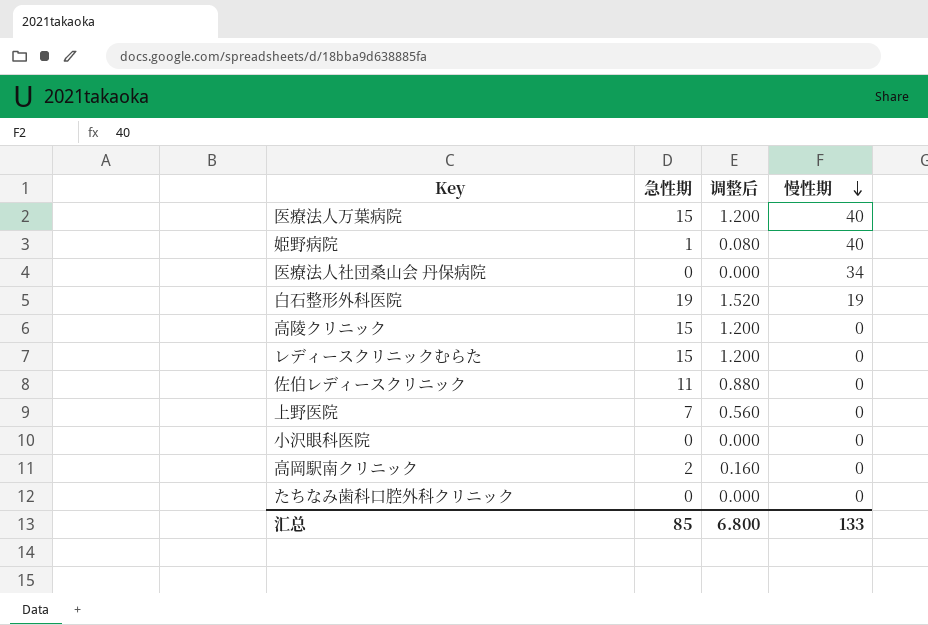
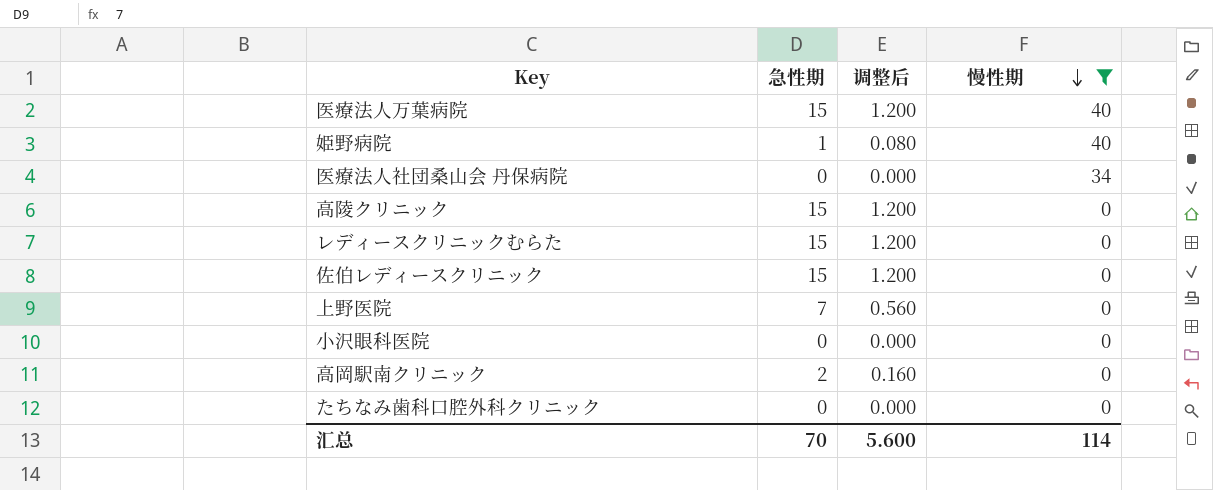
filter: none -> 慢性期 != 19
佐伯レディースクリニック | 急性期: 11 -> 15
佐伯レディースクリニック | 调整后: 0.880 -> 1.200
汇总 | 急性期: 85 -> 70
汇总 | 调整后: 6.800 -> 5.600
汇总 | 慢性期: 133 -> 114

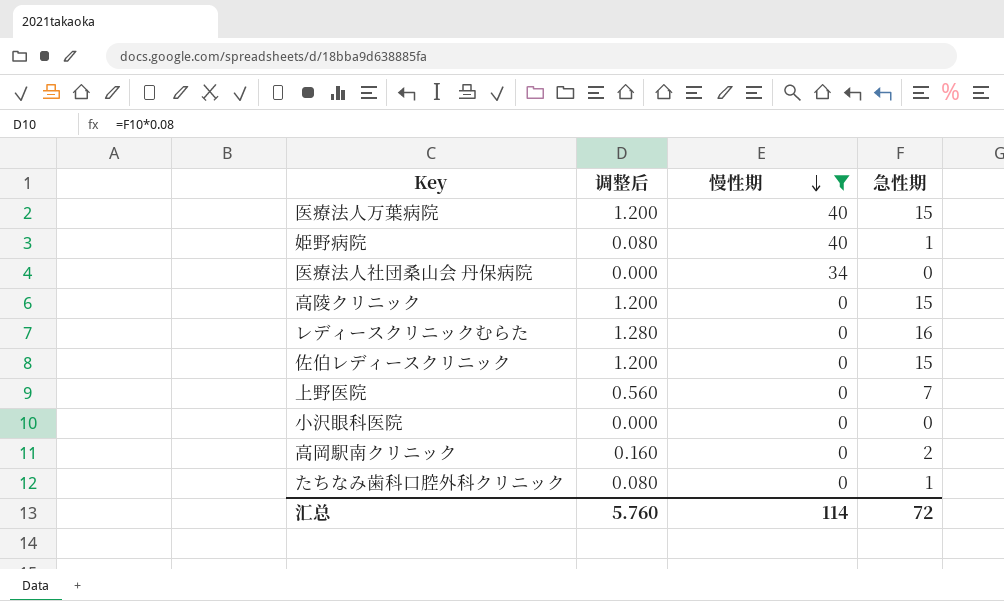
column 急性期 | position: 2 -> 4
レディースクリニックむらた | 调整后: 1.200 -> 1.280
レディースクリニックむらた | 急性期: 15 -> 16
たちなみ歯科口腔外科クリニック | 调整后: 0.000 -> 0.080
たちなみ歯科口腔外科クリニック | 急性期: 0 -> 1
汇总 | 调整后: 5.600 -> 5.760
汇总 | 急性期: 70 -> 72

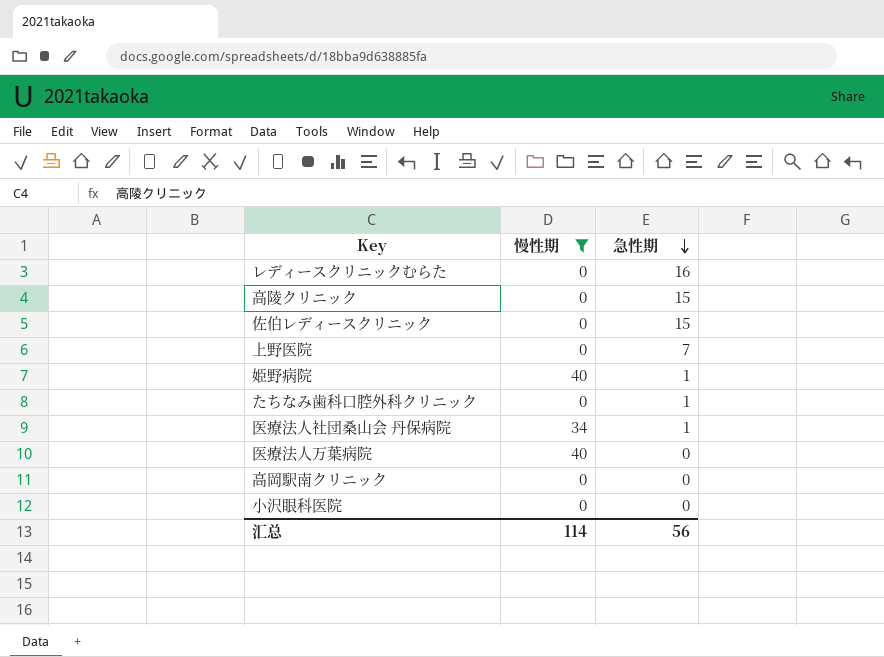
row order: 慢性期 descending -> 急性期 descending
column 调整后 | formula: [急性期] * 0.08 -> none
医療法人社団桑山会 丹保病院 | 急性期: 0 -> 1
医療法人万葉病院 | 急性期: 15 -> 0
高岡駅南クリニック | 急性期: 2 -> 0
汇总 | 急性期: 72 -> 56

